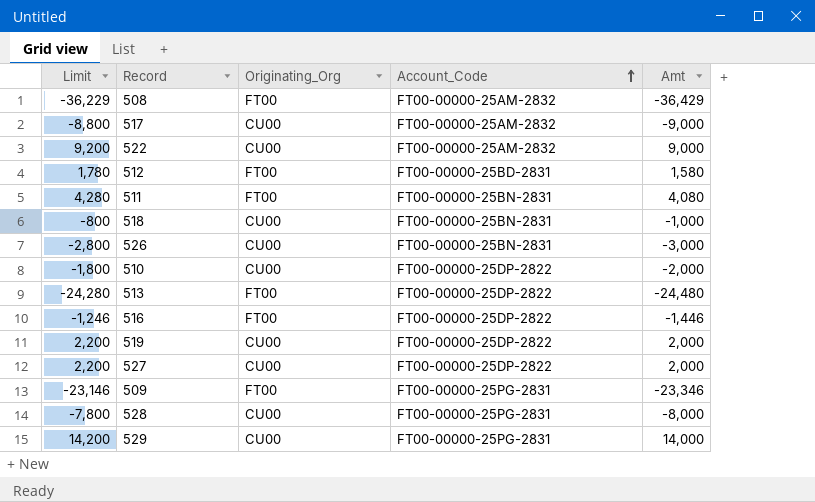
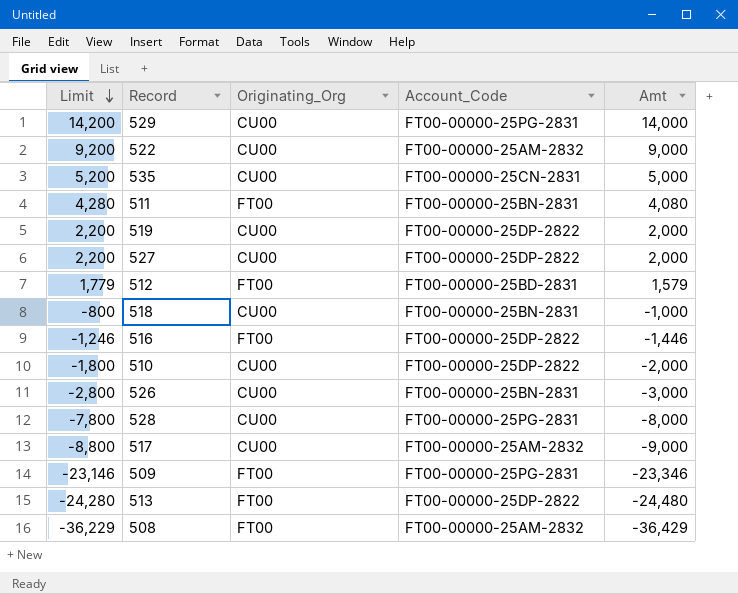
row order: Account_Code ascending -> Limit descending
row 535: none -> 5,200 | CU00 | FT00-00000-25CN-2831 | 5,000
512 | Limit: 1,780 -> 1,779
512 | Amt: 1,580 -> 1,579

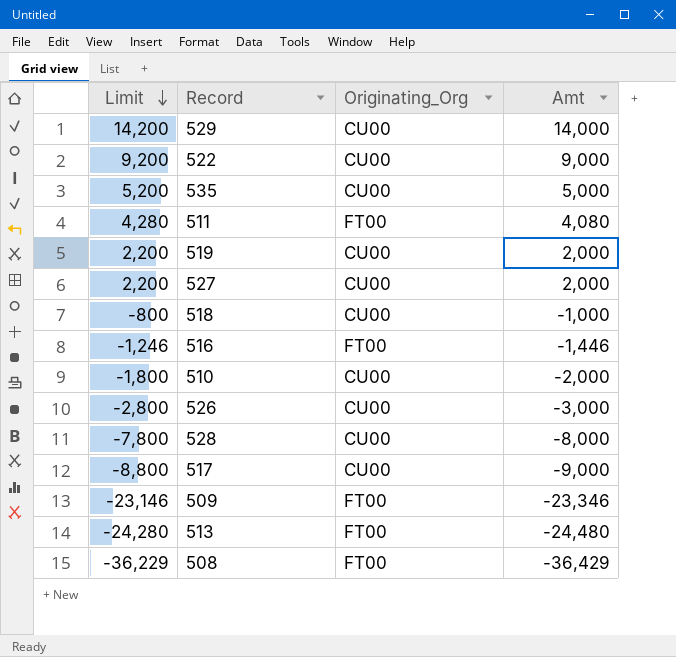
column Account_Code | position: 4 -> none
row 512: 1,779 | FT00 | FT00-00000-25BD-2831 | 1,579 -> none

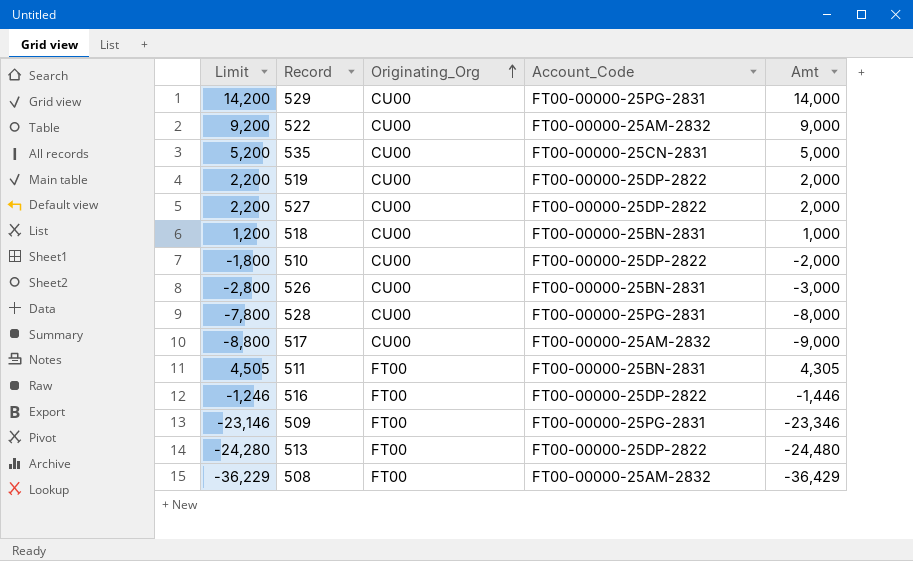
row order: Limit descending -> Originating_Org ascending
column Account_Code | position: none -> 4
518 | Limit: -800 -> 1,200
518 | Amt: -1,000 -> 1,000
511 | Limit: 4,280 -> 4,505
511 | Amt: 4,080 -> 4,305

